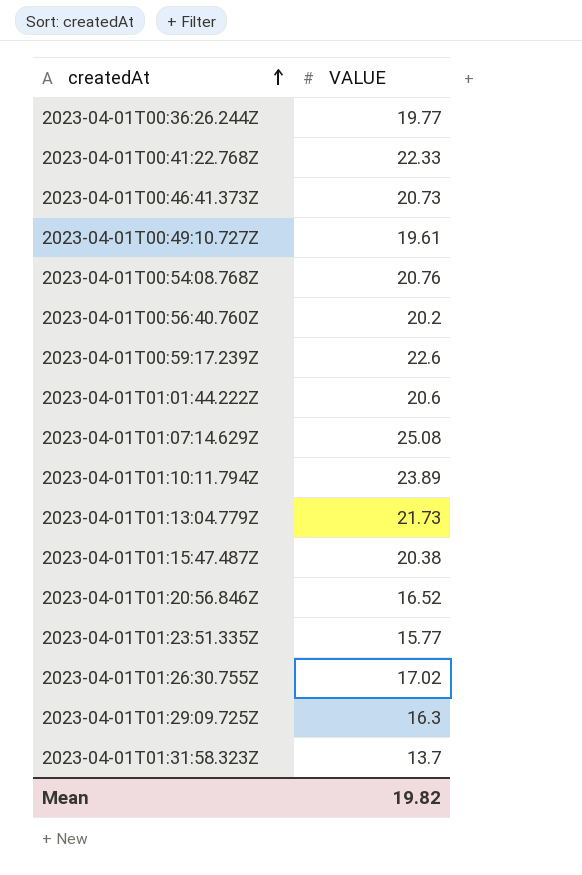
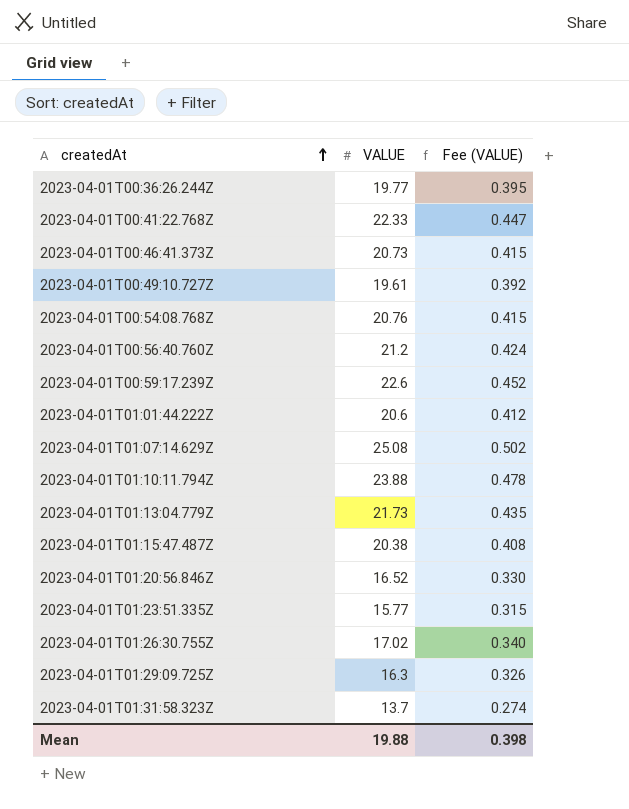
column Fee (VALUE) | formula: none -> [VALUE] * 0.02
2023-04-01T00:56:40.760Z | VALUE: 20.2 -> 21.2
2023-04-01T01:10:11.794Z | VALUE: 23.89 -> 23.88
Mean | VALUE: 19.82 -> 19.88

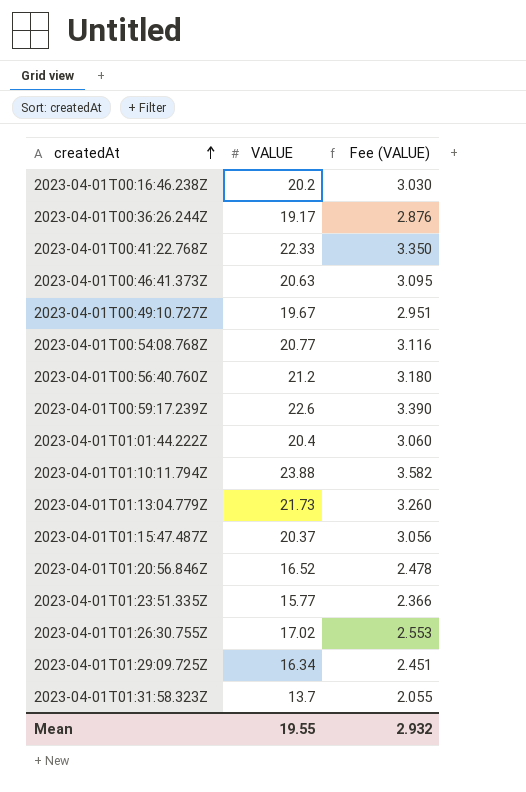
column Fee (VALUE) | formula: [VALUE] * 0.02 -> [VALUE] * 0.15
row 2023-04-01T01:07:14.629Z: 25.08 | 0.502 -> none
row 2023-04-01T00:16:46.238Z: none -> 20.2 | 3.030
2023-04-01T00:36:26.244Z | VALUE: 19.77 -> 19.17
2023-04-01T00:46:41.373Z | VALUE: 20.73 -> 20.63
2023-04-01T00:49:10.727Z | VALUE: 19.61 -> 19.67
2023-04-01T00:54:08.768Z | VALUE: 20.76 -> 20.77
2023-04-01T01:01:44.222Z | VALUE: 20.6 -> 20.4
2023-04-01T01:15:47.487Z | VALUE: 20.38 -> 20.37
2023-04-01T01:29:09.725Z | VALUE: 16.3 -> 16.34
Mean | VALUE: 19.88 -> 19.55
Mean | Fee (VALUE): 0.398 -> 2.932

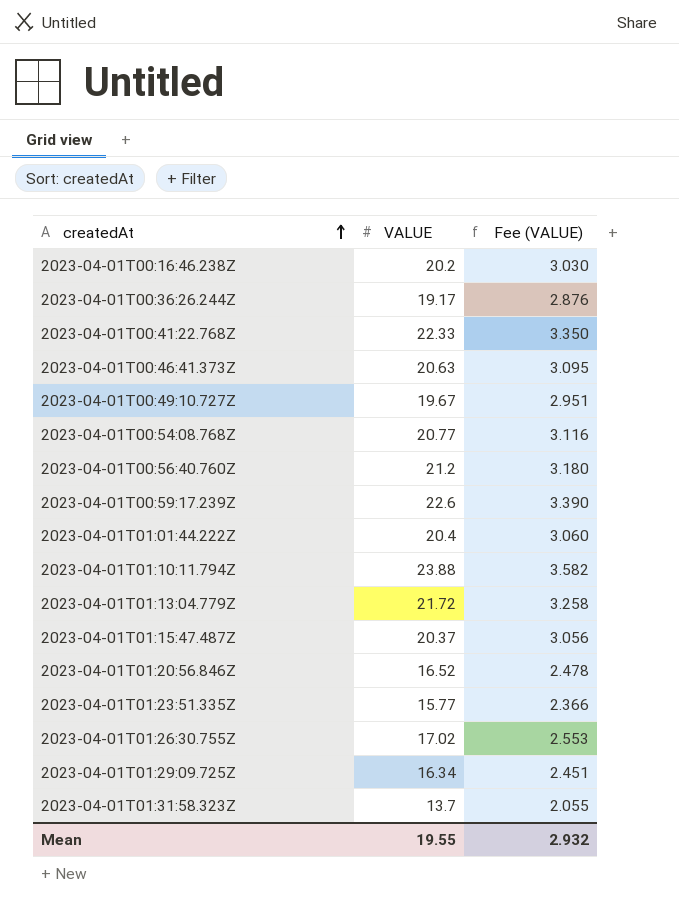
2023-04-01T01:13:04.779Z | VALUE: 21.73 -> 21.72
2023-04-01T01:13:04.779Z | Fee (VALUE): 3.260 -> 3.258

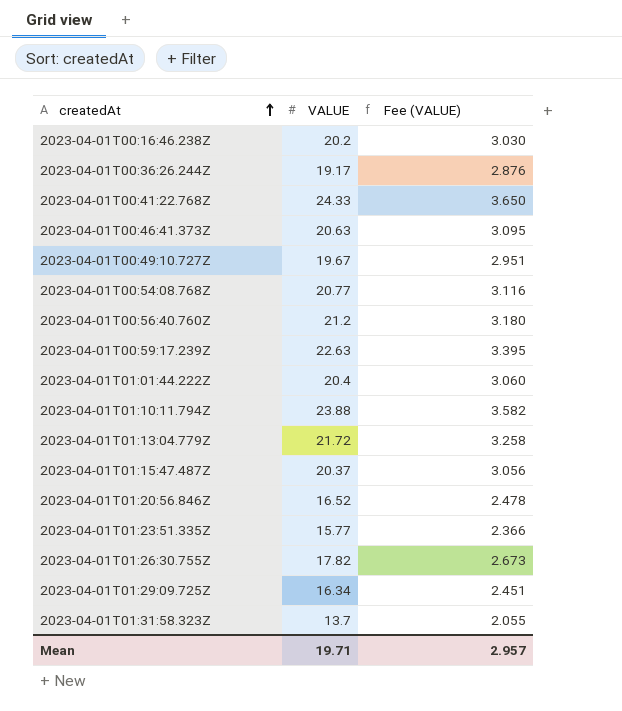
2023-04-01T00:41:22.768Z | VALUE: 22.33 -> 24.33
2023-04-01T00:41:22.768Z | Fee (VALUE): 3.350 -> 3.650
2023-04-01T00:59:17.239Z | VALUE: 22.6 -> 22.63
2023-04-01T00:59:17.239Z | Fee (VALUE): 3.390 -> 3.395
2023-04-01T01:26:30.755Z | VALUE: 17.02 -> 17.82
2023-04-01T01:26:30.755Z | Fee (VALUE): 2.553 -> 2.673
Mean | VALUE: 19.55 -> 19.71
Mean | Fee (VALUE): 2.932 -> 2.957

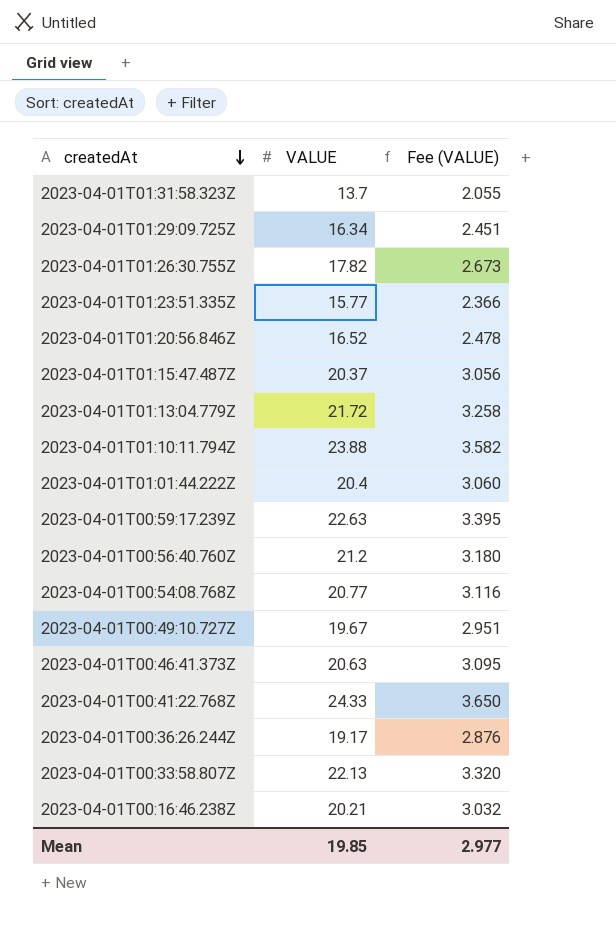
row order: createdAt ascending -> createdAt descending
row 2023-04-01T00:33:58.807Z: none -> 22.13 | 3.320
2023-04-01T00:16:46.238Z | VALUE: 20.2 -> 20.21
2023-04-01T00:16:46.238Z | Fee (VALUE): 3.030 -> 3.032
Mean | VALUE: 19.71 -> 19.85
Mean | Fee (VALUE): 2.957 -> 2.977

